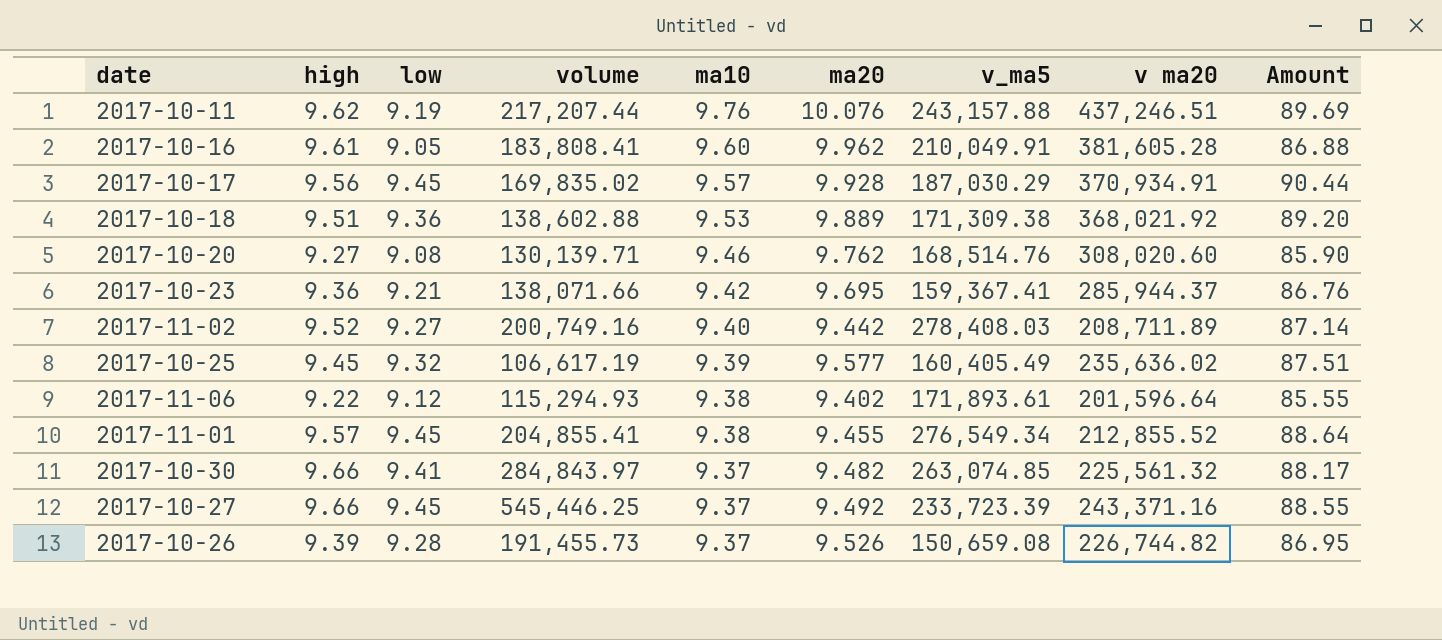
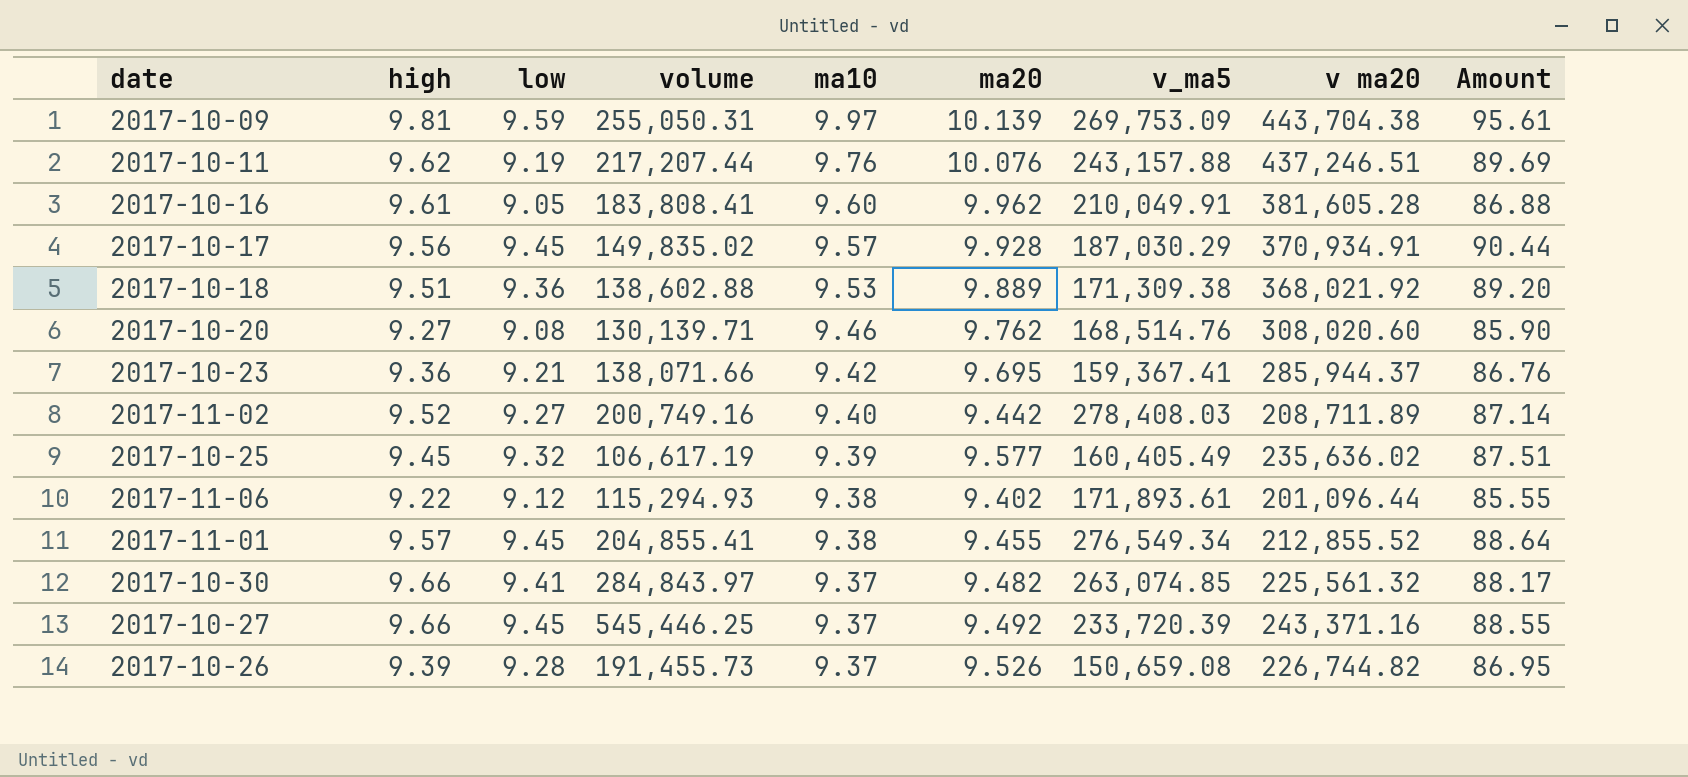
row 2017-10-09: none -> 9.81 | 9.59 | 255,050.31 | 9.97 | 10.139 | 269,753.09 | 443,704.38 | 95.61
2017-10-17 | volume: 169,835.02 -> 149,835.02
2017-11-06 | v ma20: 201,596.64 -> 201,096.44
2017-10-27 | v_ma5: 233,723.39 -> 233,720.39

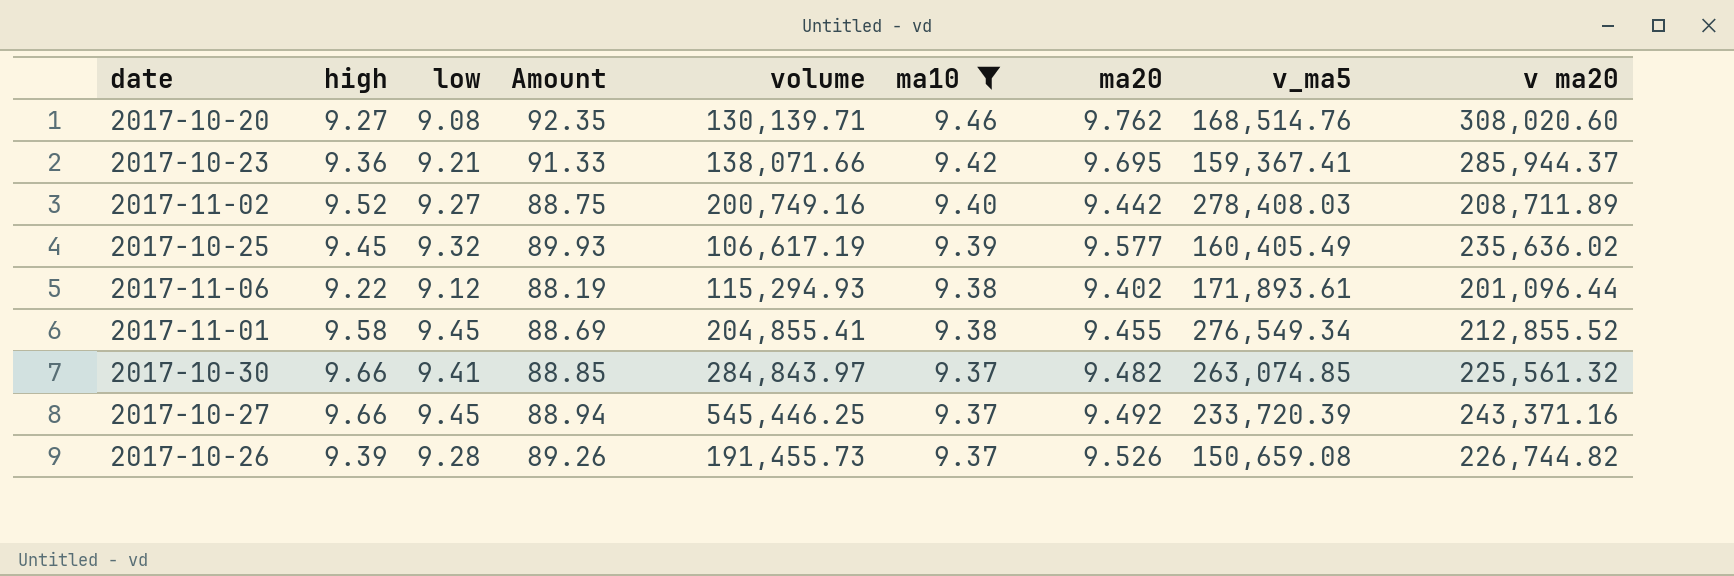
filter: none -> ma10 <= 9.46
column Amount | formula: [low] * [ma10] -> [ma10] * [ma20]
column Amount | position: 9 -> 4
2017-11-01 | high: 9.57 -> 9.58

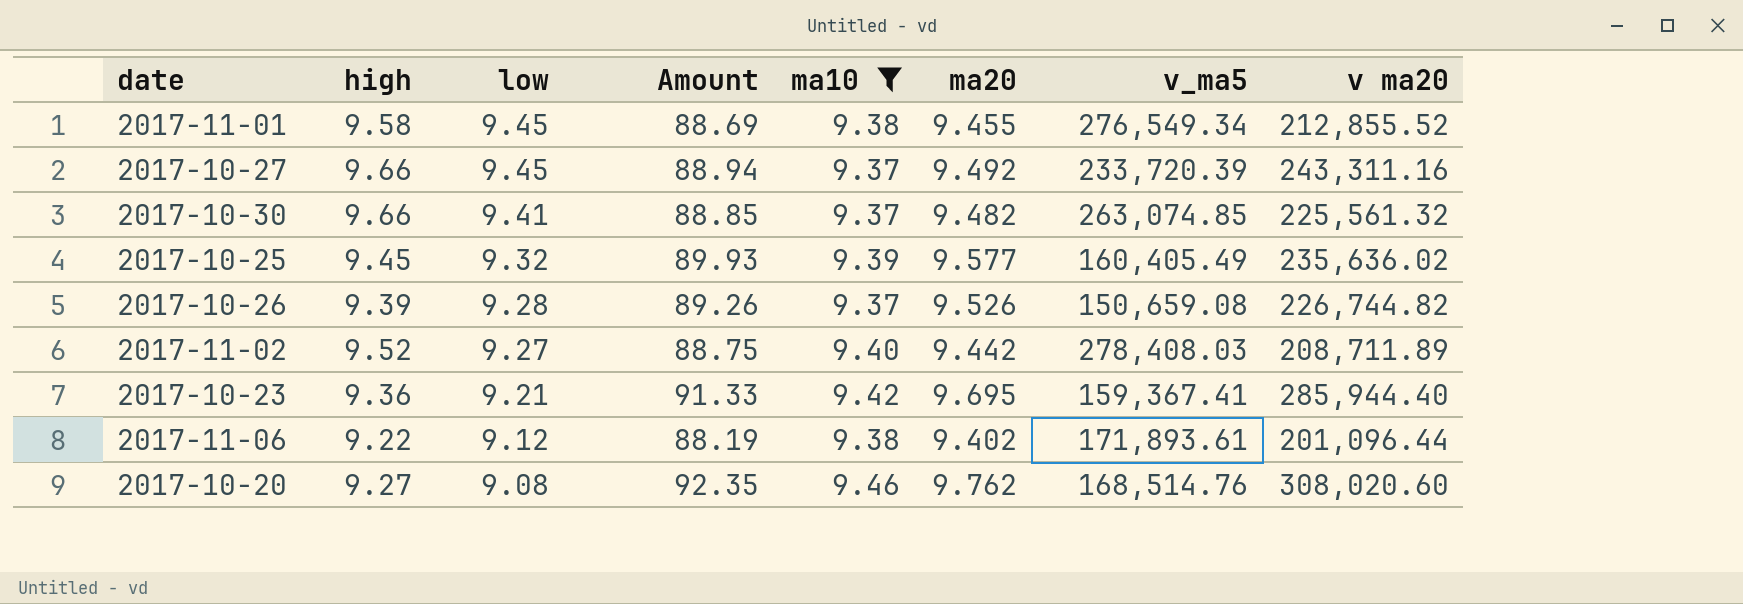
row order: ma10 descending -> low descending
column volume | position: 5 -> none
2017-10-27 | v ma20: 243,371.16 -> 243,311.16
2017-10-23 | v ma20: 285,944.37 -> 285,944.40

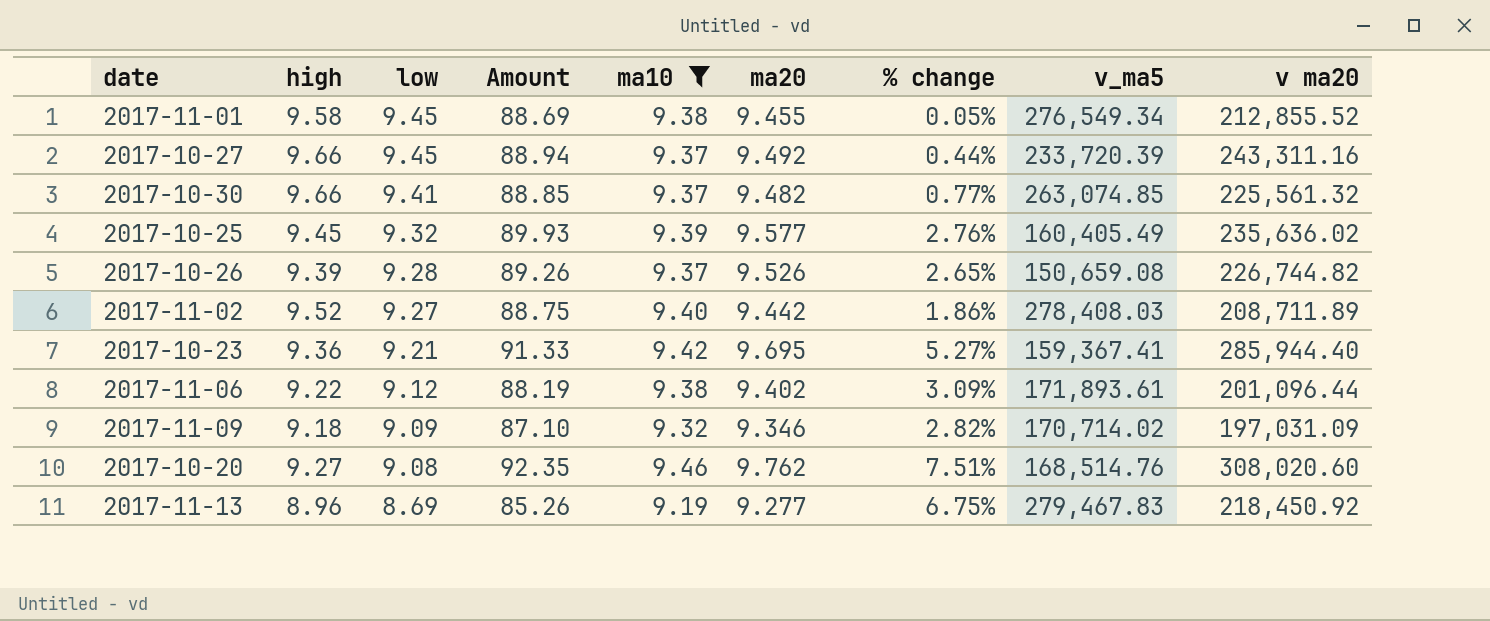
column % change | formula: none -> ([ma20] - [low]) / [low]
row 2017-11-09: none -> 9.18 | 9.09 | 87.10 | 9.32 | 9.346 | 2.82% | 170,714.02 | 197,031.09
row 2017-11-13: none -> 8.96 | 8.69 | 85.26 | 9.19 | 9.277 | 6.75% | 279,467.83 | 218,450.92

